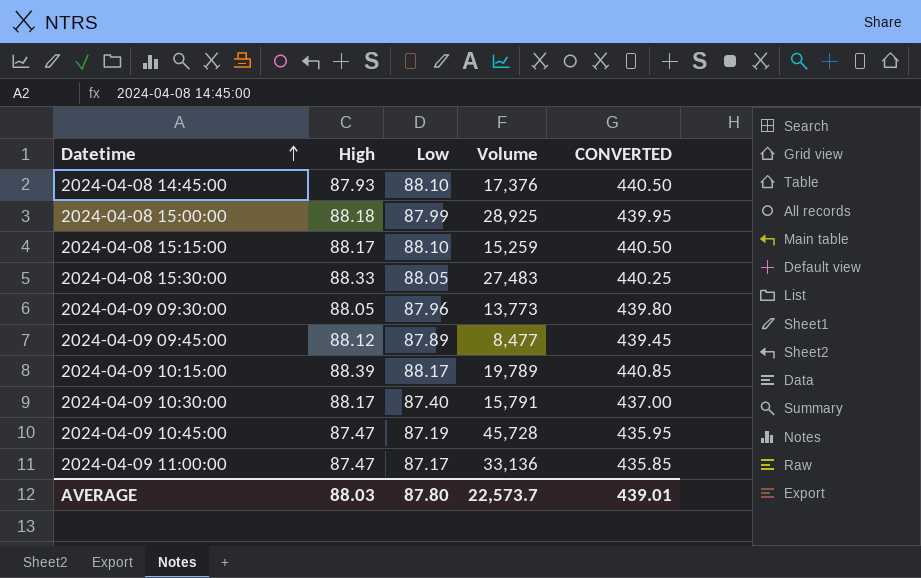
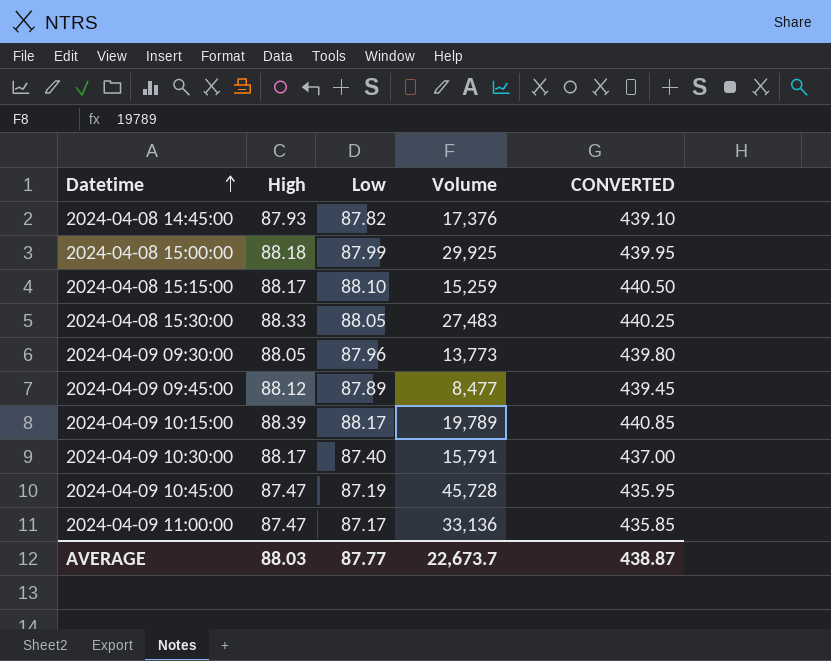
2024-04-08 14:45:00 | Low: 88.10 -> 87.82
2024-04-08 14:45:00 | CONVERTED: 440.50 -> 439.10
2024-04-08 15:00:00 | Volume: 28,925 -> 29,925
AVERAGE | Low: 87.80 -> 87.77
AVERAGE | Volume: 22,573.7 -> 22,673.7
AVERAGE | CONVERTED: 439.01 -> 438.87

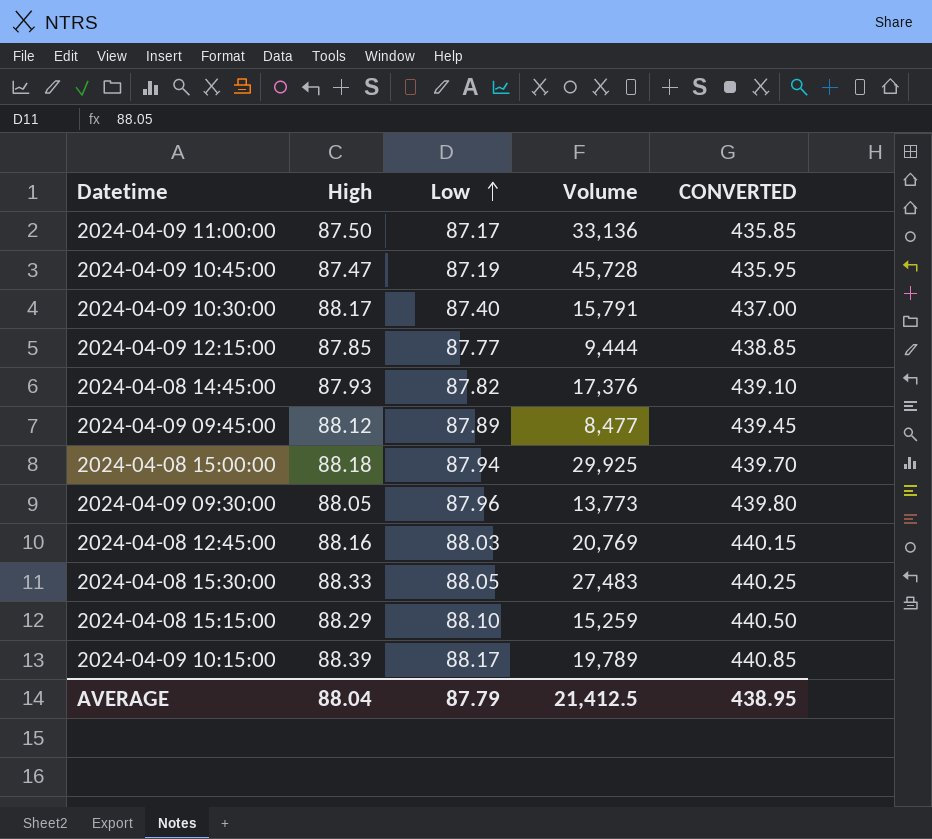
row order: Datetime ascending -> Low ascending
2024-04-09 11:00:00 | High: 87.47 -> 87.50
row 2024-04-09 12:15:00: none -> 87.85 | 87.77 | 9,444 | 438.85
2024-04-08 15:00:00 | Low: 87.99 -> 87.94
2024-04-08 15:00:00 | CONVERTED: 439.95 -> 439.70
row 2024-04-08 12:45:00: none -> 88.16 | 88.03 | 20,769 | 440.15
2024-04-08 15:15:00 | High: 88.17 -> 88.29
AVERAGE | High: 88.03 -> 88.04
AVERAGE | Low: 87.77 -> 87.79
AVERAGE | Volume: 22,673.7 -> 21,412.5
AVERAGE | CONVERTED: 438.87 -> 438.95

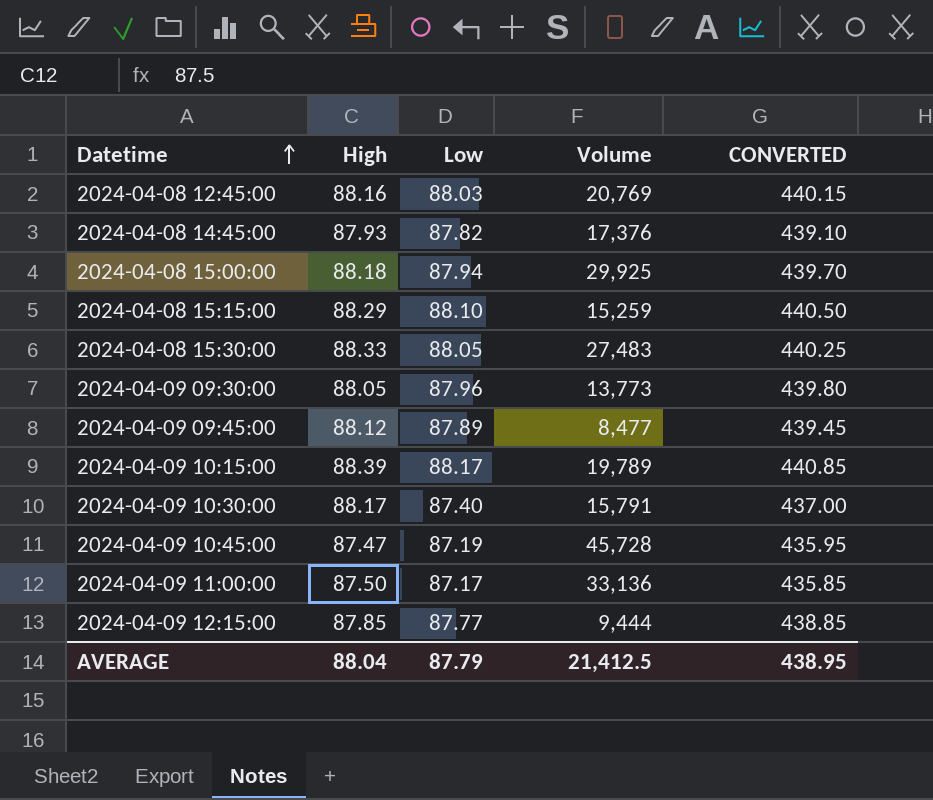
row order: Low ascending -> Datetime ascending

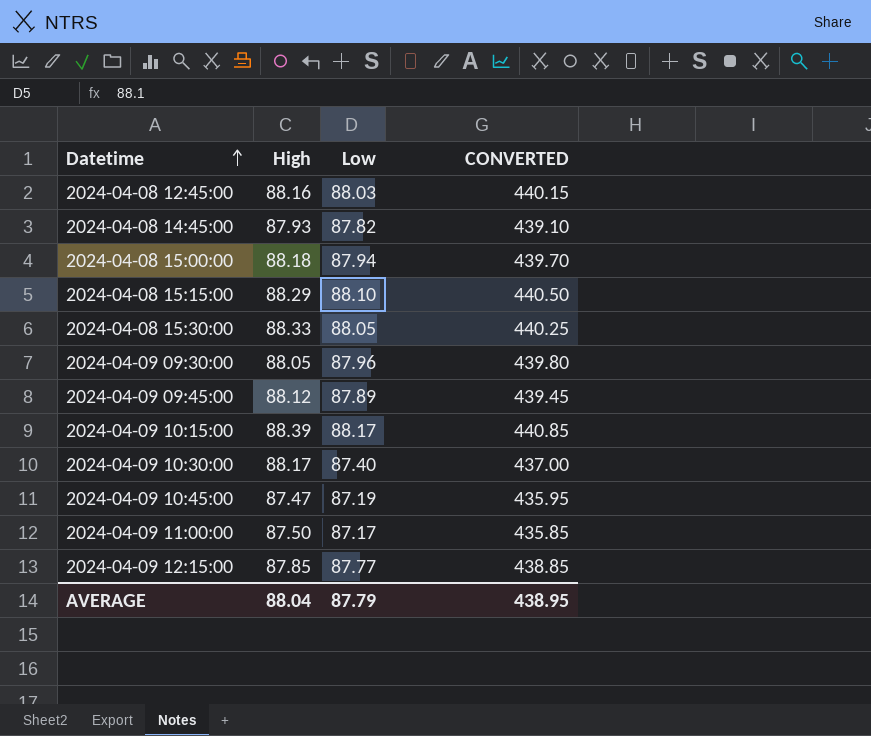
column Volume | position: 4 -> none

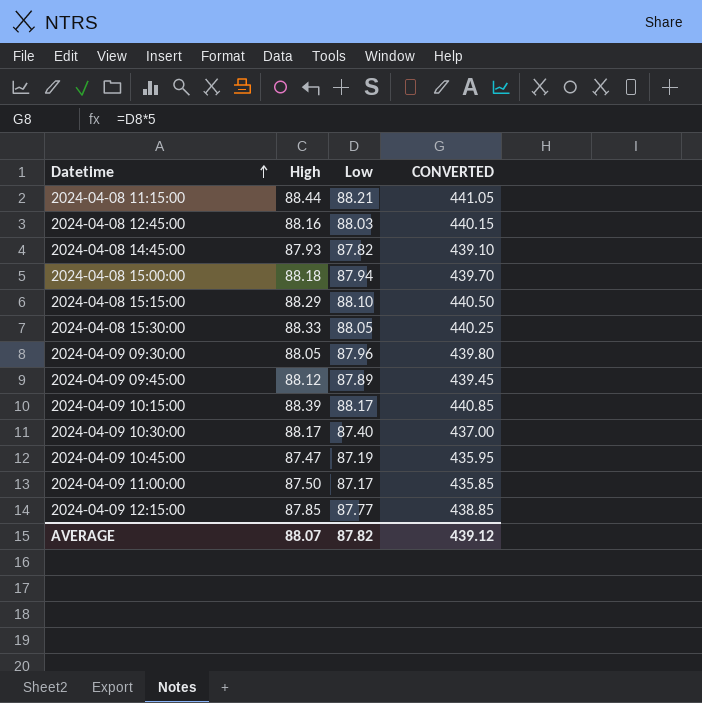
row 2024-04-08 11:15:00: none -> 88.44 | 88.21 | 441.05
AVERAGE | High: 88.04 -> 88.07
AVERAGE | Low: 87.79 -> 87.82
AVERAGE | CONVERTED: 438.95 -> 439.12

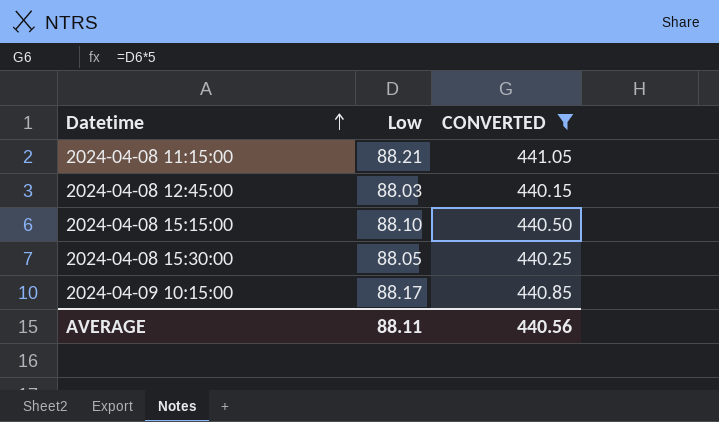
filter: none -> CONVERTED >= 440.15
column High | position: 2 -> none
AVERAGE | Low: 87.82 -> 88.11
AVERAGE | CONVERTED: 439.12 -> 440.56

